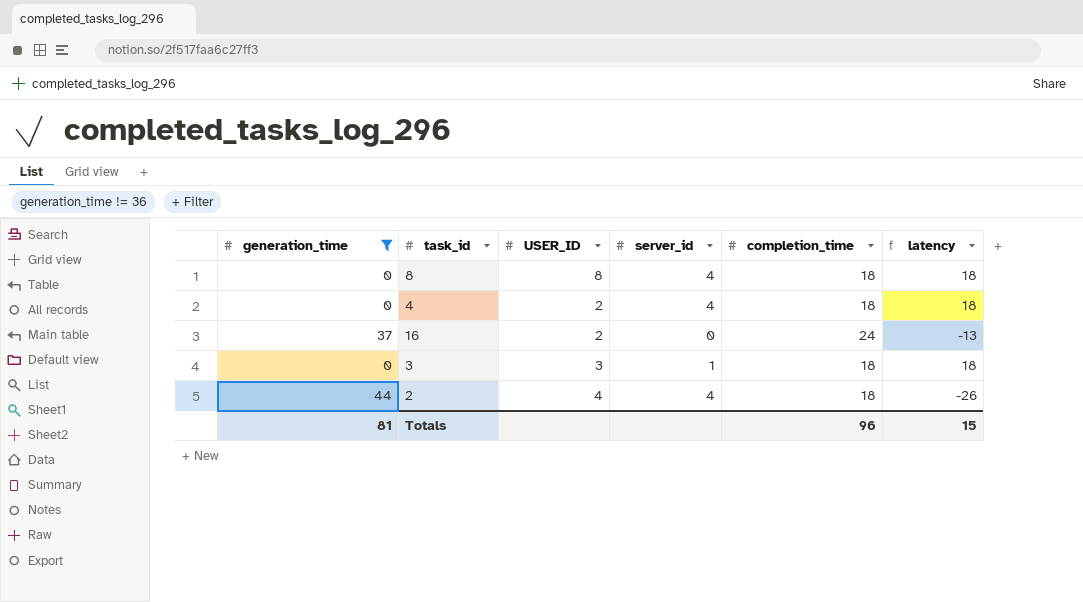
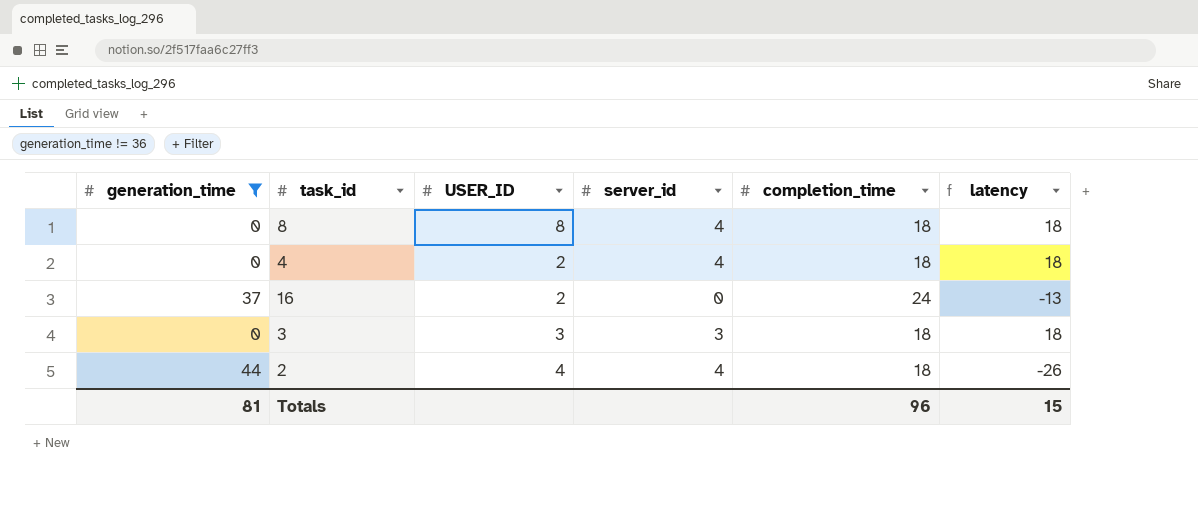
3 | server_id: 1 -> 3

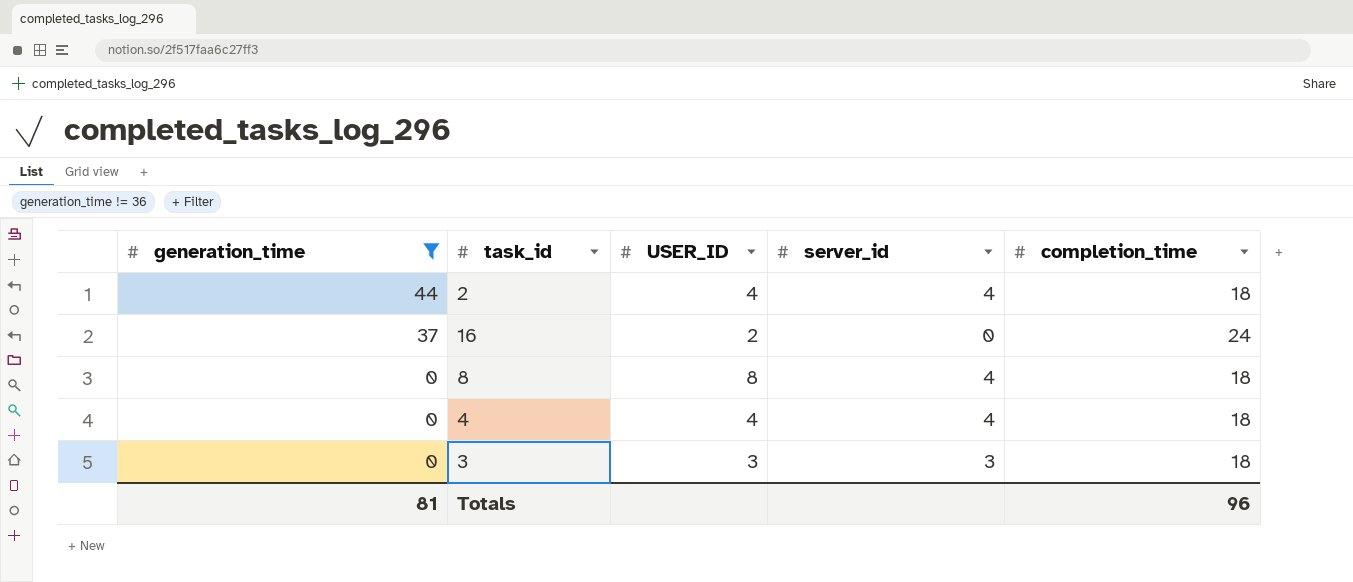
row order: none -> generation_time descending
column latency | formula: [completion_time] - [generation_time] -> none
4 | USER_ID: 2 -> 4

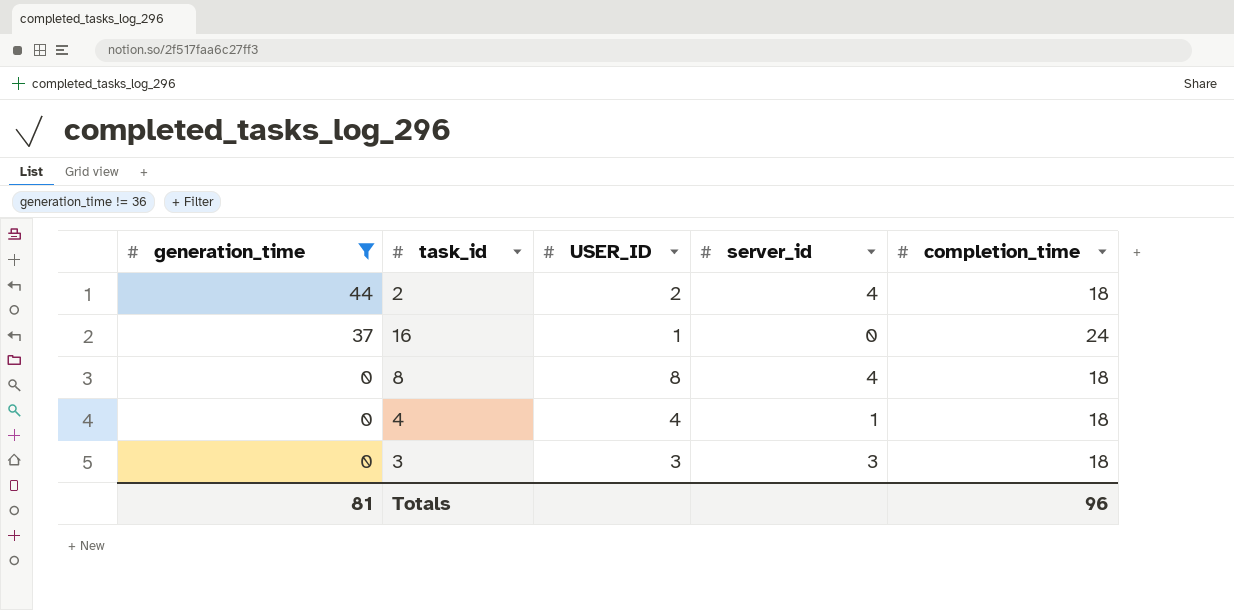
2 | USER_ID: 4 -> 2
16 | USER_ID: 2 -> 1
4 | server_id: 4 -> 1

